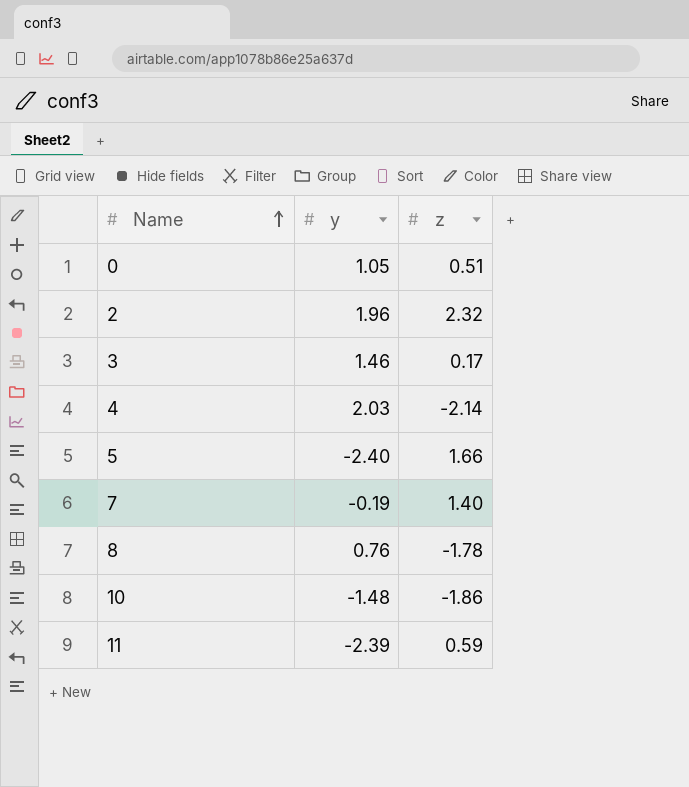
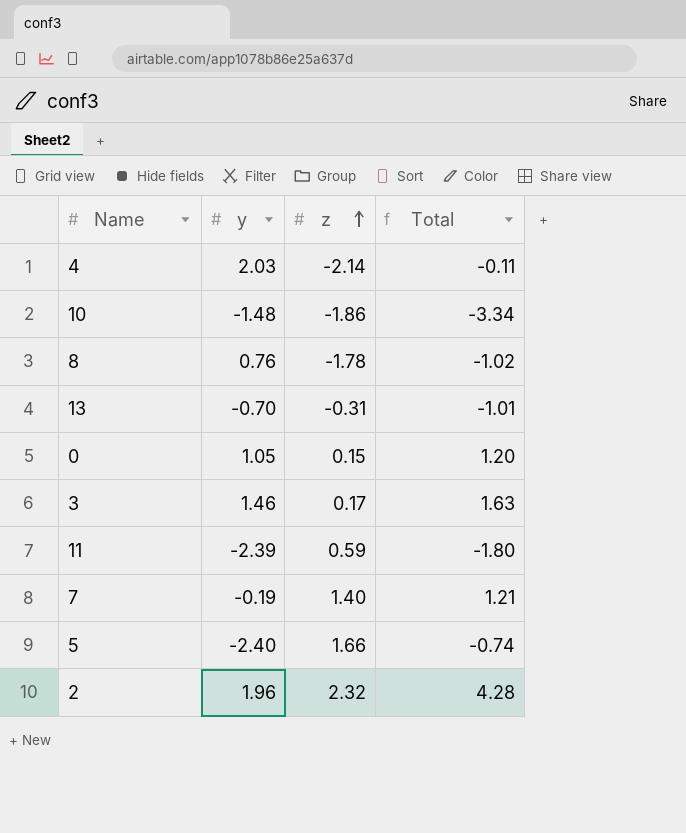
row order: Name ascending -> z ascending
column Total | formula: none -> [y] + [z]
row 13: none -> -0.70 | -0.31 | -1.01
0 | z: 0.51 -> 0.15

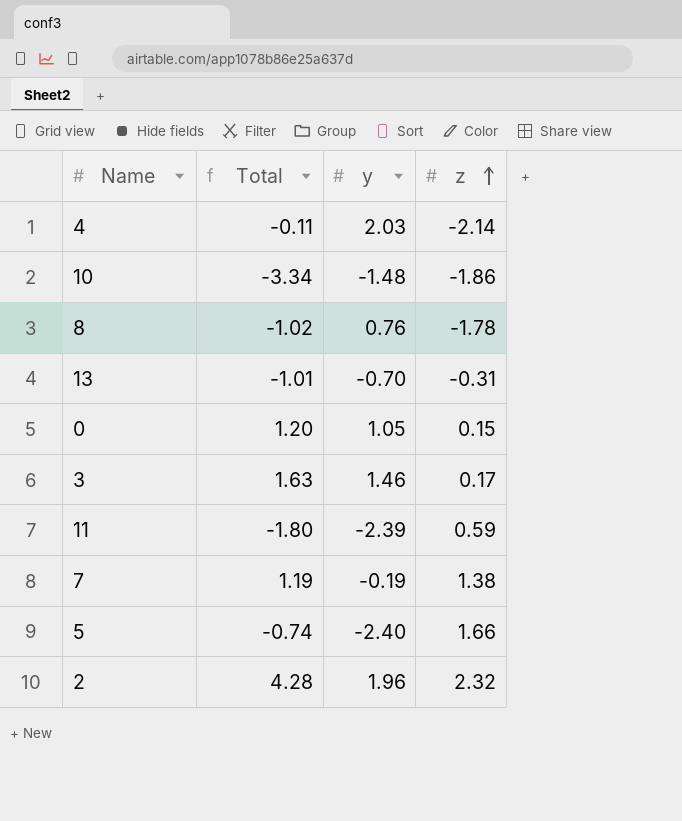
column Total | position: 4 -> 2
7 | Total: 1.21 -> 1.19
7 | z: 1.40 -> 1.38

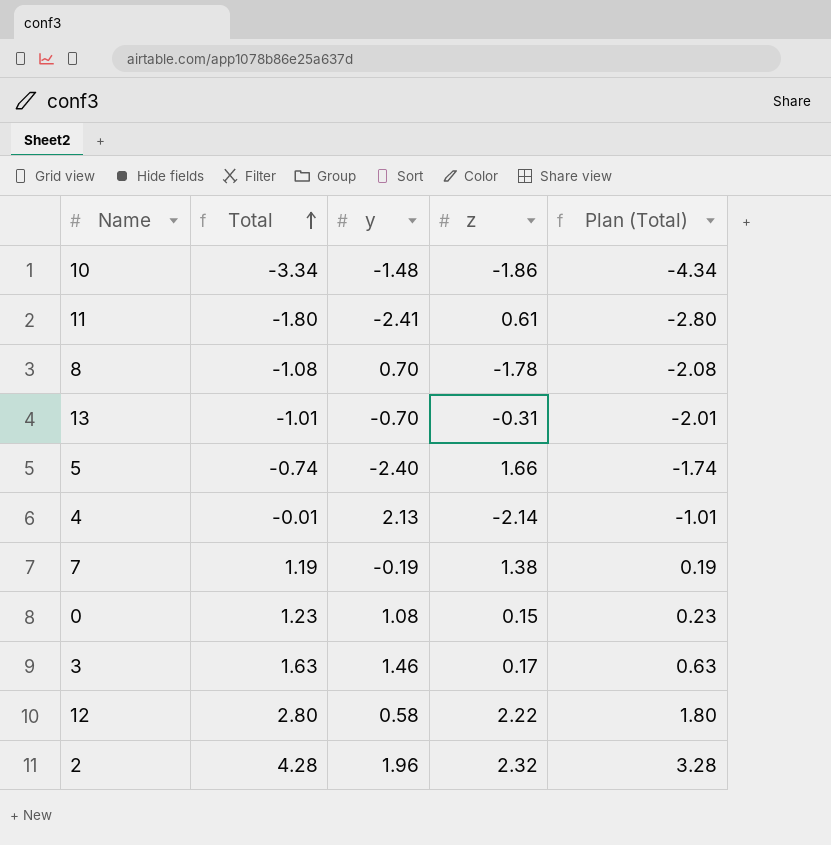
row order: z ascending -> Total ascending
column Plan (Total) | formula: none -> [Total] - 1
11 | y: -2.39 -> -2.41
11 | z: 0.59 -> 0.61
8 | Total: -1.02 -> -1.08
8 | y: 0.76 -> 0.70
4 | Total: -0.11 -> -0.01
4 | y: 2.03 -> 2.13
0 | Total: 1.20 -> 1.23
0 | y: 1.05 -> 1.08
row 12: none -> 2.80 | 0.58 | 2.22 | 1.80

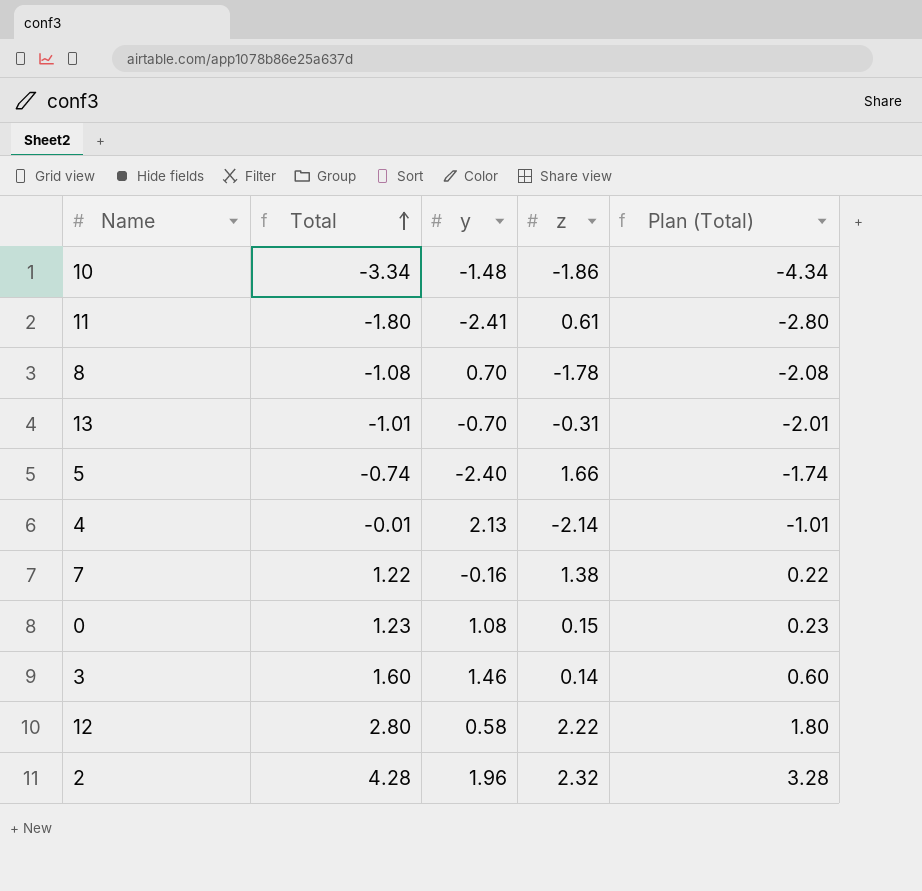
7 | Total: 1.19 -> 1.22
7 | y: -0.19 -> -0.16
7 | Plan (Total): 0.19 -> 0.22
3 | Total: 1.63 -> 1.60
3 | z: 0.17 -> 0.14
3 | Plan (Total): 0.63 -> 0.60

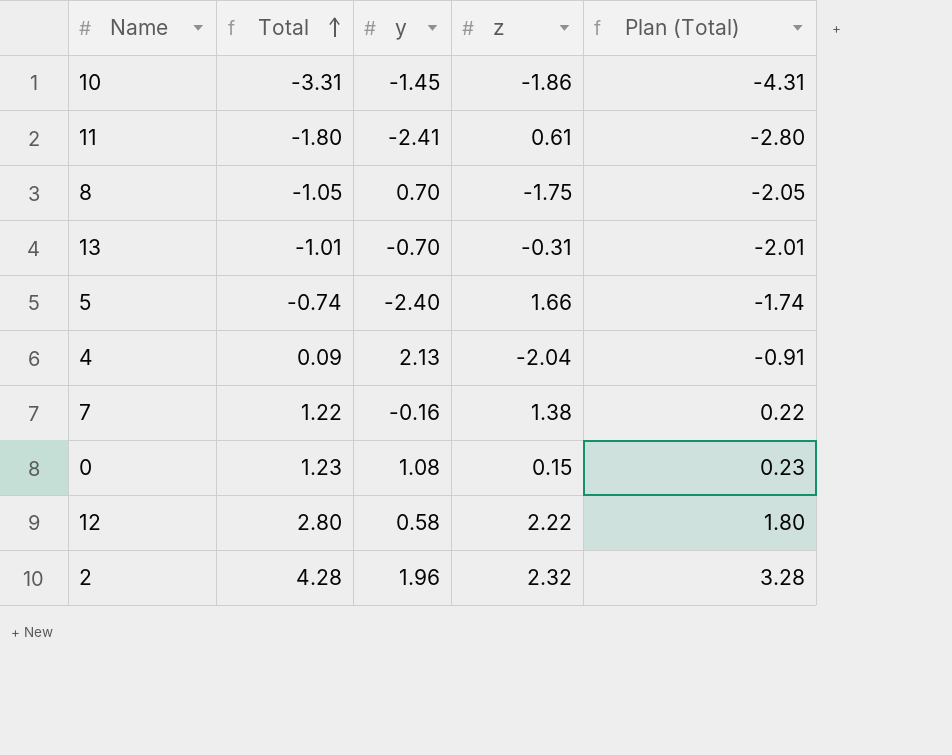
row 3: 1.60 | 1.46 | 0.14 | 0.60 -> none
10 | Total: -3.34 -> -3.31
10 | y: -1.48 -> -1.45
10 | Plan (Total): -4.34 -> -4.31
8 | Total: -1.08 -> -1.05
8 | z: -1.78 -> -1.75
8 | Plan (Total): -2.08 -> -2.05
4 | Total: -0.01 -> 0.09
4 | z: -2.14 -> -2.04
4 | Plan (Total): -1.01 -> -0.91

